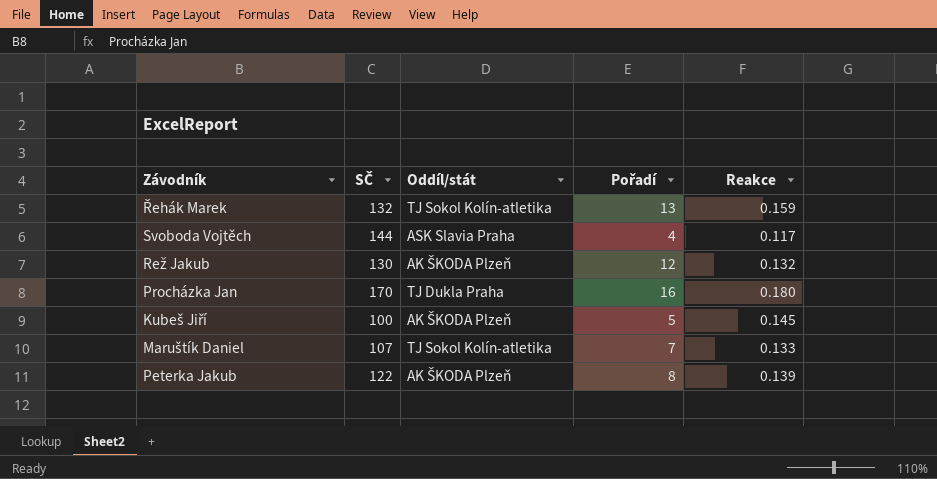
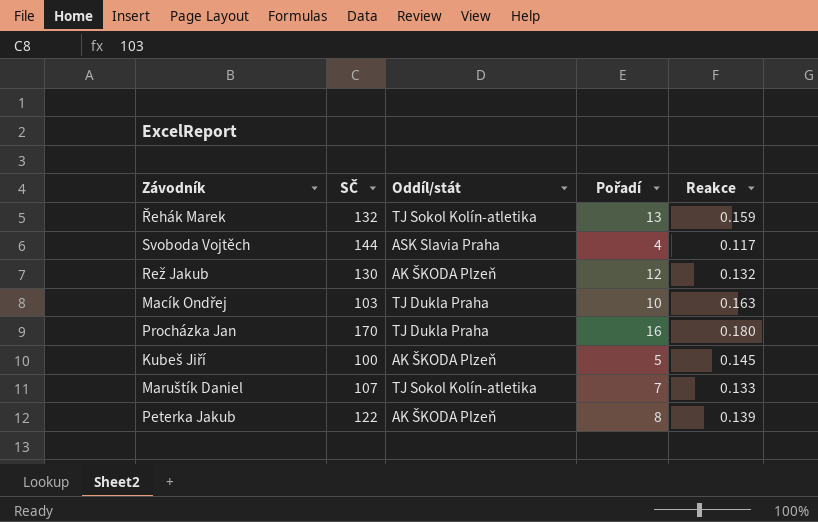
row Macík Ondřej: none -> 103 | TJ Dukla Praha | 10 | 0.163

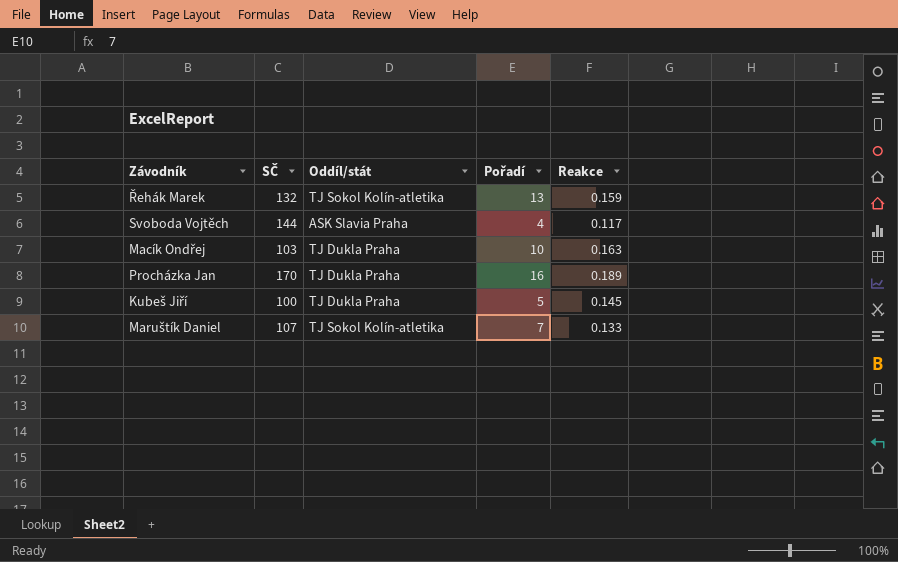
row Rež Jakub: 130 | AK ŠKODA Plzeň | 12 | 0.132 -> none
row Peterka Jakub: 122 | AK ŠKODA Plzeň | 8 | 0.139 -> none
Procházka Jan | Reakce: 0.180 -> 0.189
Kubeš Jiří | Oddíl/stát: AK ŠKODA Plzeň -> TJ Dukla Praha

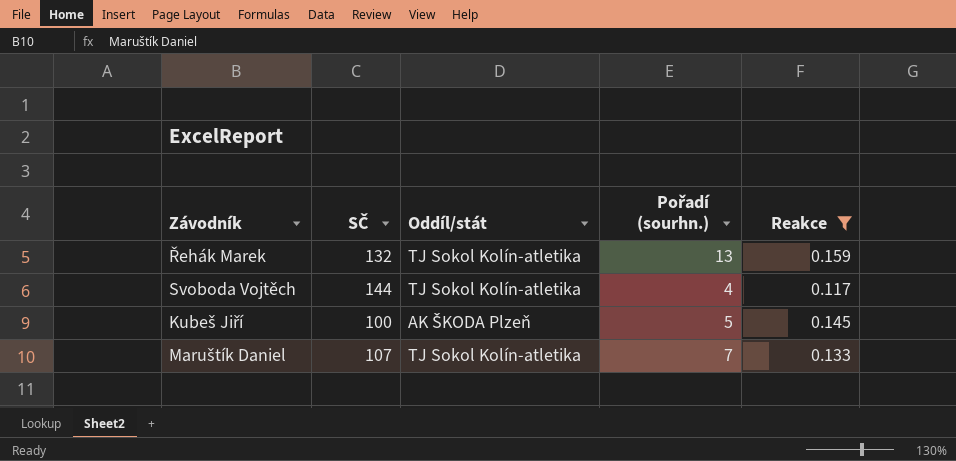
filter: none -> Reakce <= 0.159
column name: Pořadí -> Pořadí (sourhn.)
Svoboda Vojtěch | Oddíl/stát: ASK Slavia Praha -> TJ Sokol Kolín-atletika
Kubeš Jiří | Oddíl/stát: TJ Dukla Praha -> AK ŠKODA Plzeň

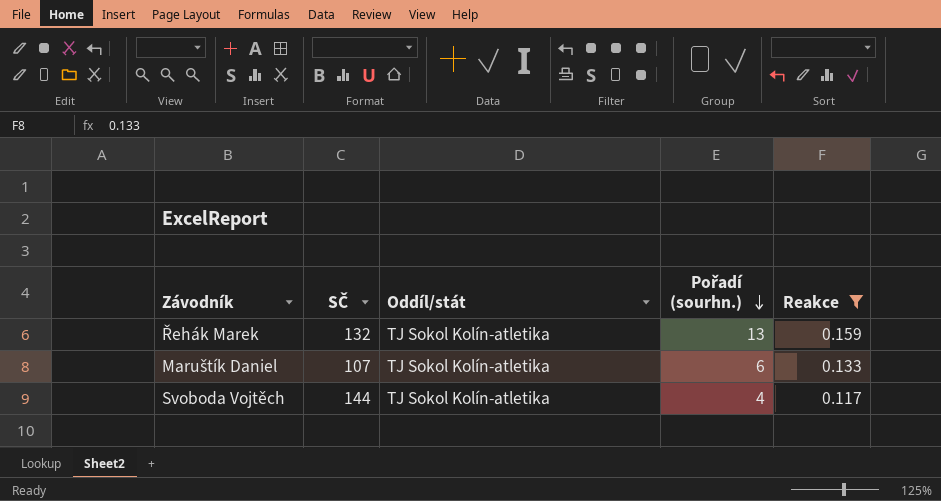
row order: none -> Pořadí (sourhn.) descending
row Kubeš Jiří: 100 | AK ŠKODA Plzeň | 5 | 0.145 -> none
Maruštík Daniel | Pořadí (sourhn.): 7 -> 6

